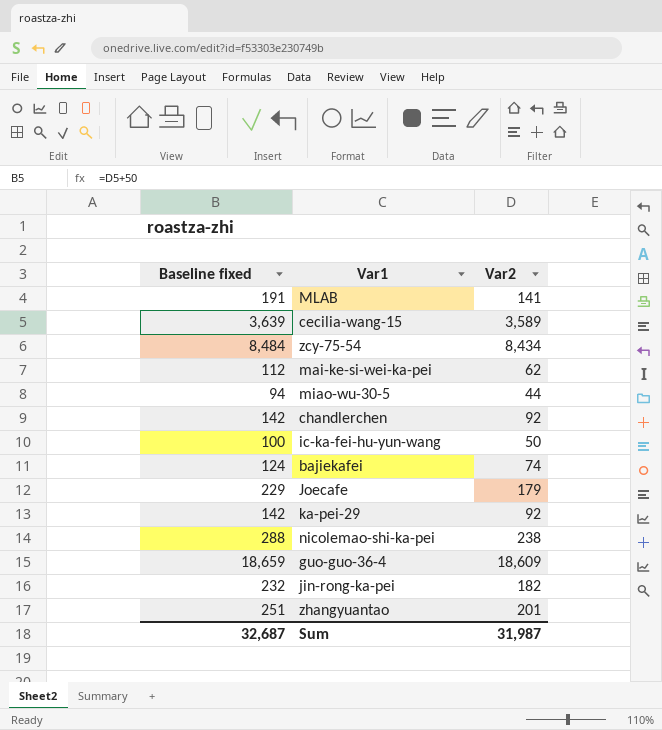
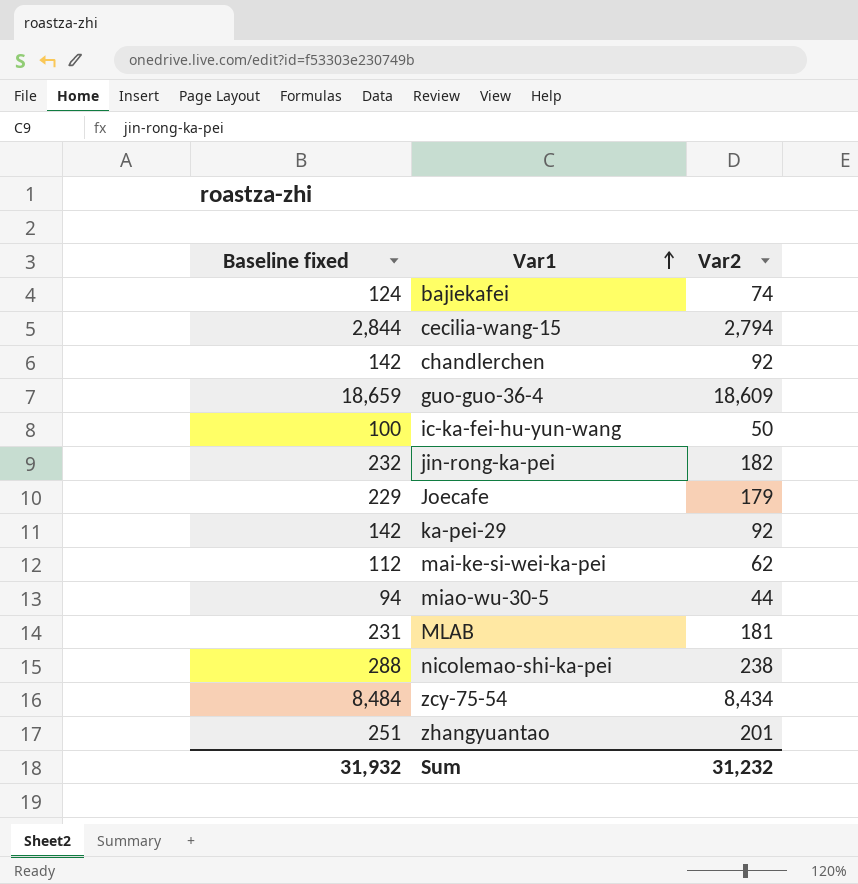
row order: none -> Var1 ascending
cecilia-wang-15 | Baseline fixed: 3,639 -> 2,844
cecilia-wang-15 | Var2: 3,589 -> 2,794
MLAB | Baseline fixed: 191 -> 231
MLAB | Var2: 141 -> 181
Sum | Baseline fixed: 32,687 -> 31,932
Sum | Var2: 31,987 -> 31,232

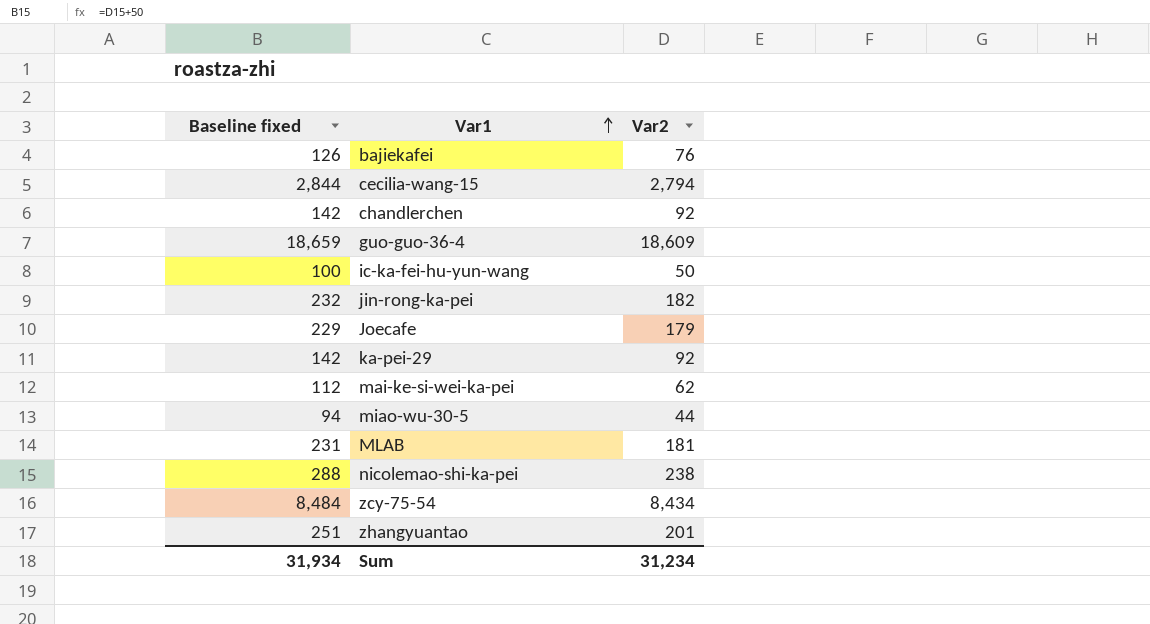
bajiekafei | Baseline fixed: 124 -> 126
bajiekafei | Var2: 74 -> 76
Sum | Baseline fixed: 31,932 -> 31,934
Sum | Var2: 31,232 -> 31,234

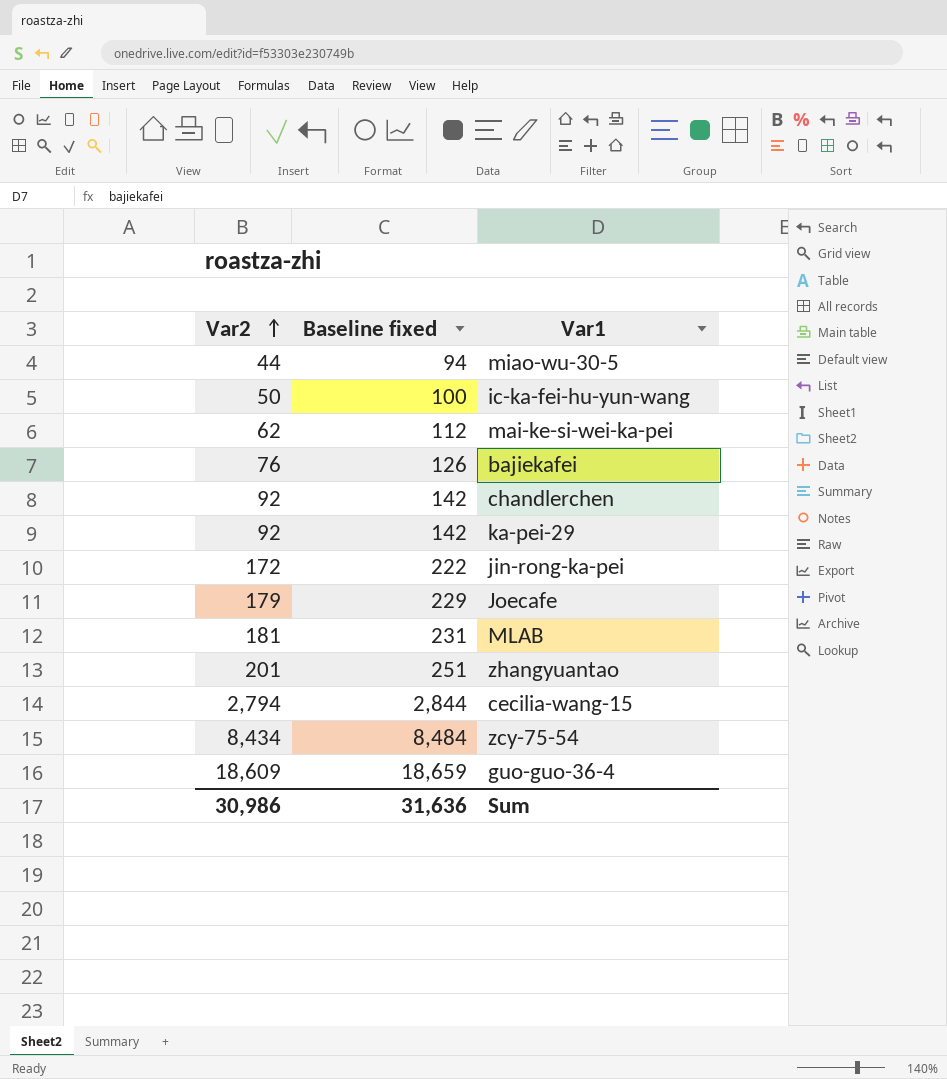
row order: Var1 ascending -> Var2 ascending
column Var2 | position: 3 -> 1
row nicolemao-shi-ka-pei: 288 | 238 -> none
jin-rong-ka-pei | Var2: 182 -> 172
jin-rong-ka-pei | Baseline fixed: 232 -> 222
Sum | Var2: 31,234 -> 30,986
Sum | Baseline fixed: 31,934 -> 31,636

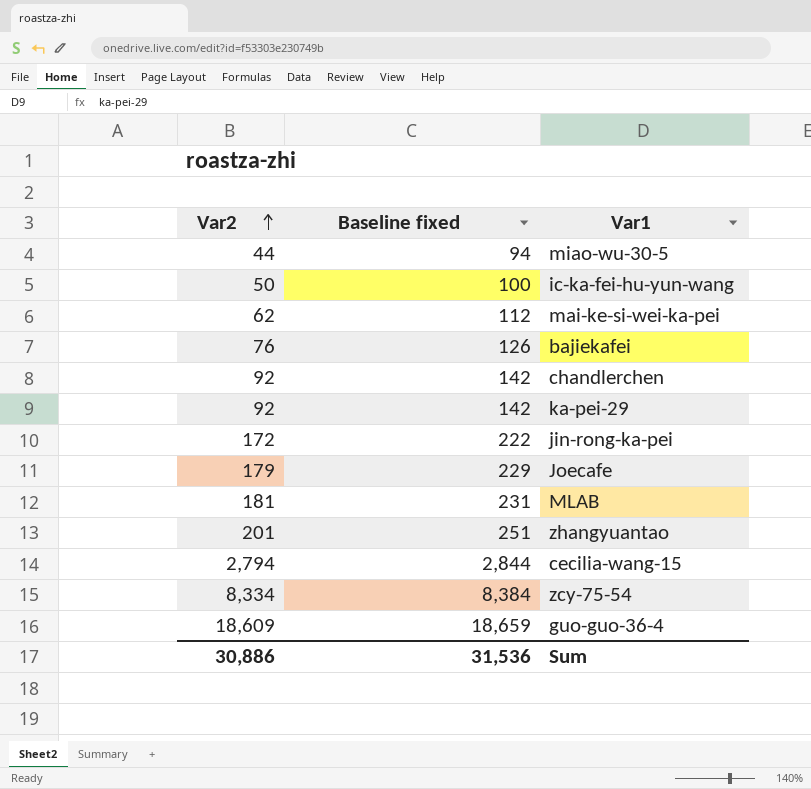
zcy-75-54 | Var2: 8,434 -> 8,334
zcy-75-54 | Baseline fixed: 8,484 -> 8,384
Sum | Var2: 30,986 -> 30,886
Sum | Baseline fixed: 31,636 -> 31,536

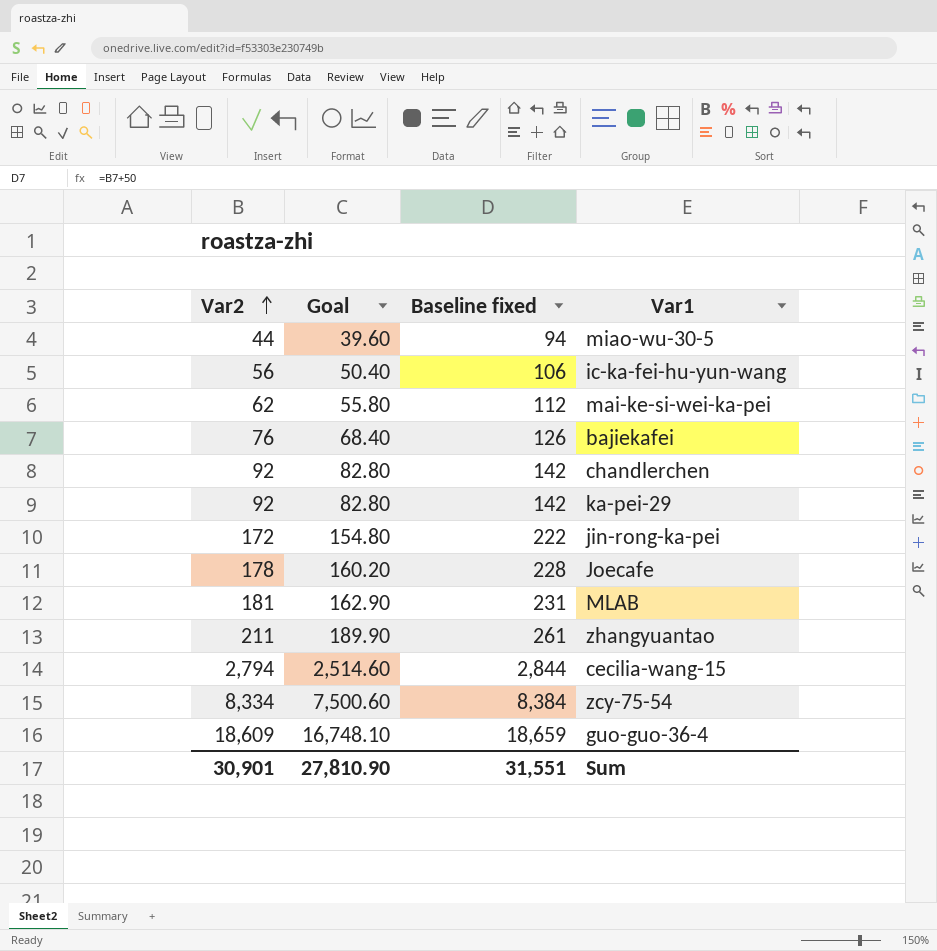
column Goal | formula: none -> [Var2] * 0.9
ic-ka-fei-hu-yun-wang | Var2: 50 -> 56
ic-ka-fei-hu-yun-wang | Baseline fixed: 100 -> 106
Joecafe | Var2: 179 -> 178
Joecafe | Baseline fixed: 229 -> 228
zhangyuantao | Var2: 201 -> 211
zhangyuantao | Baseline fixed: 251 -> 261
Sum | Var2: 30,886 -> 30,901
Sum | Baseline fixed: 31,536 -> 31,551

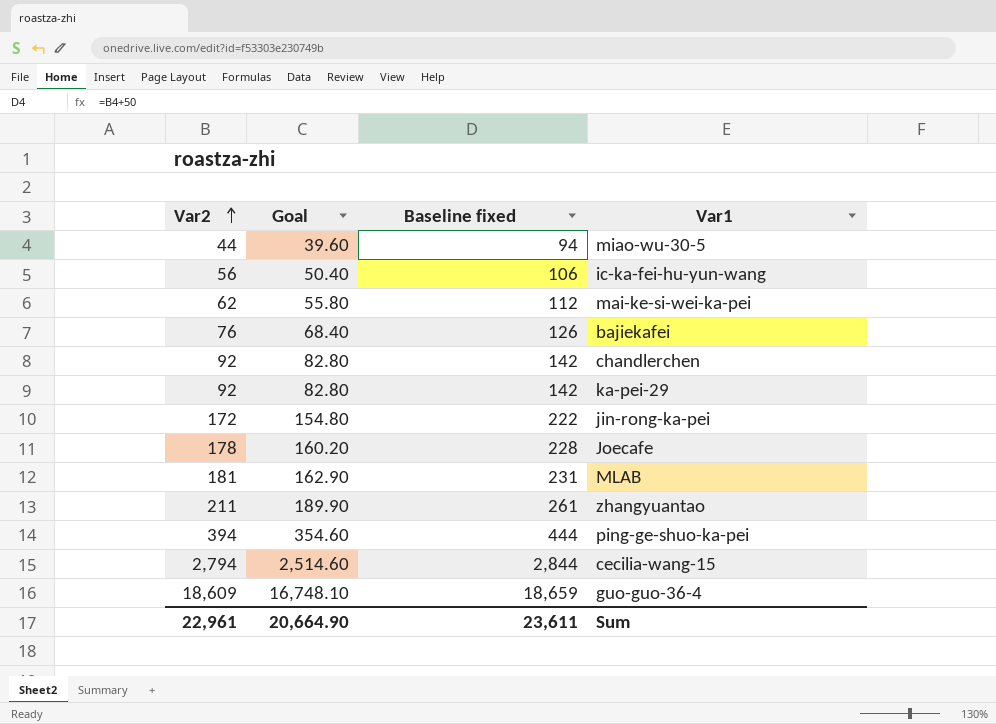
row zcy-75-54: 8,334 | 7,500.60 | 8,384 -> none
row ping-ge-shuo-ka-pei: none -> 394 | 354.60 | 444
Sum | Var2: 30,901 -> 22,961
Sum | Goal: 27,810.90 -> 20,664.90
Sum | Baseline fixed: 31,551 -> 23,611

